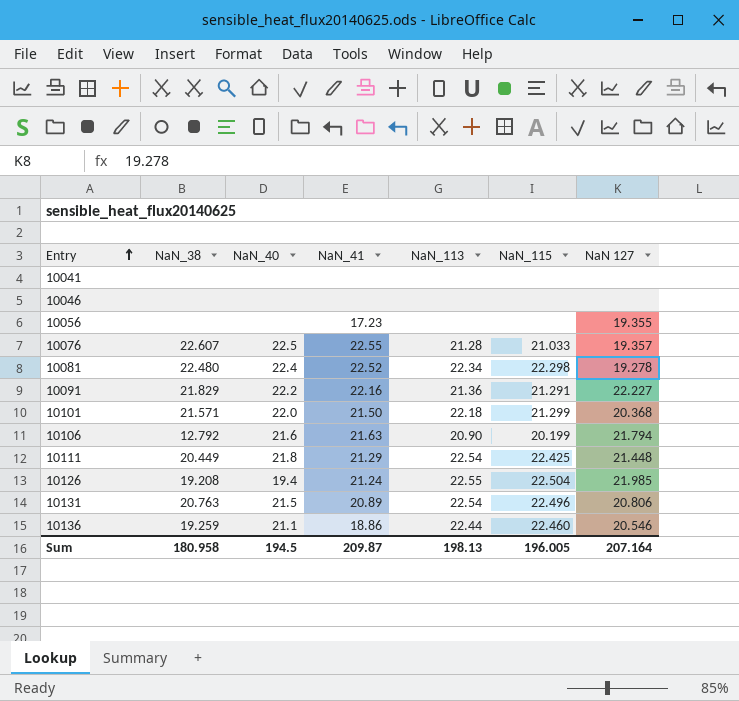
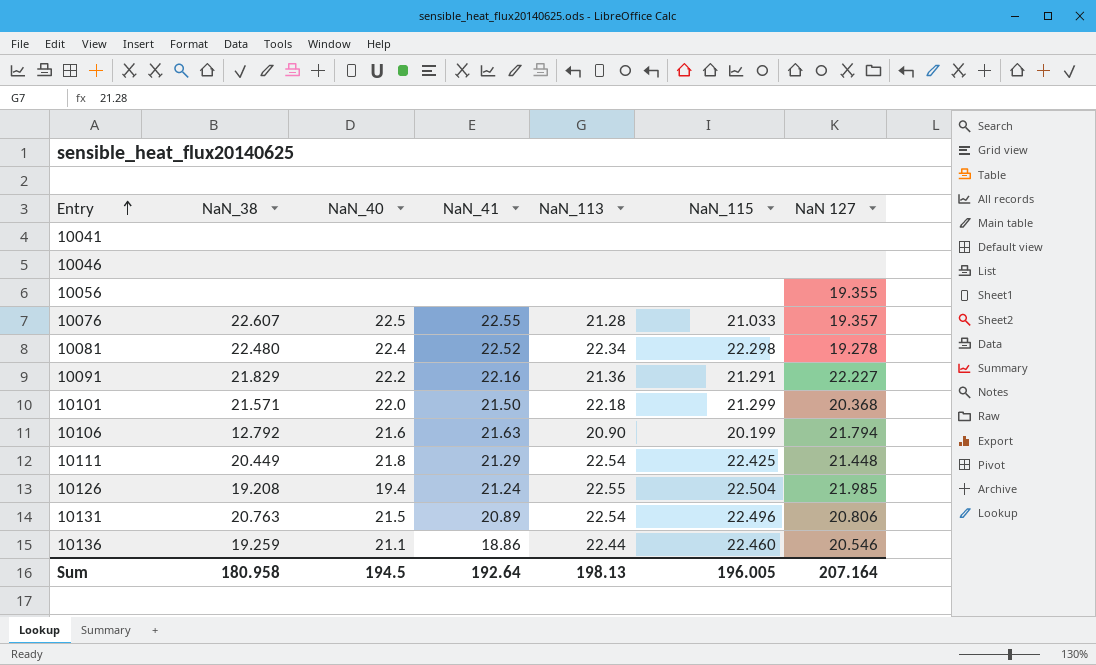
10056 | NaN_41: 17.23 -> none
Sum | NaN_41: 209.87 -> 192.64

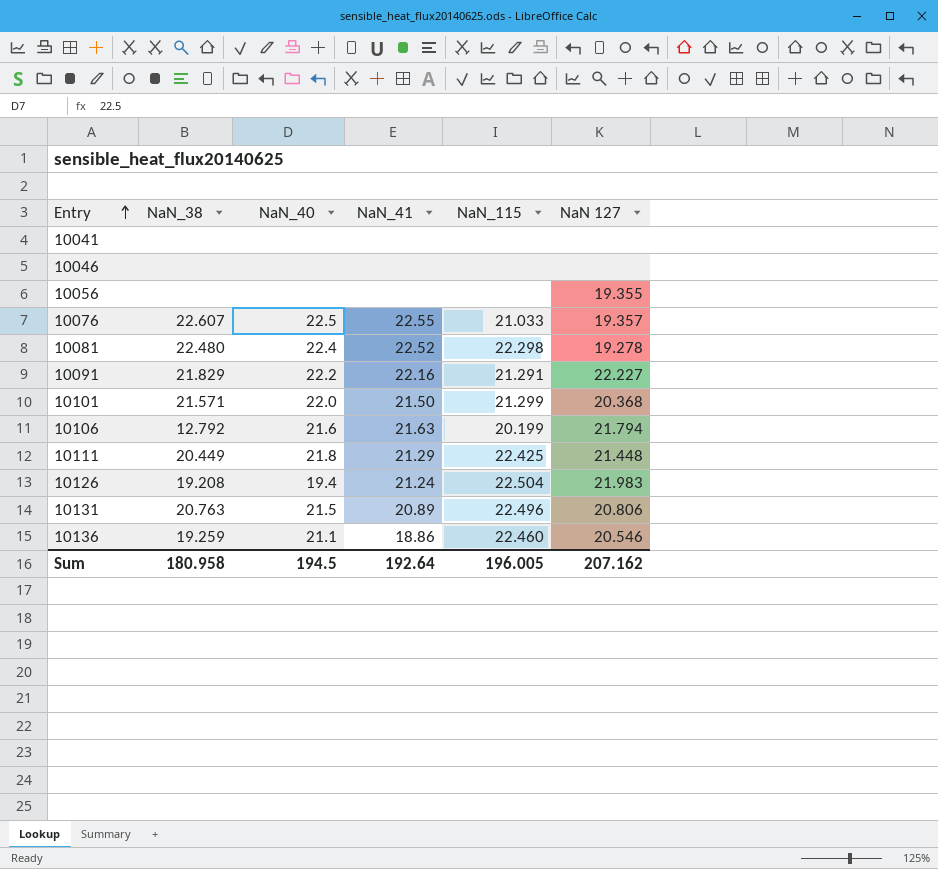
column NaN_113 | position: 5 -> none
10126 | NaN 127: 21.985 -> 21.983
Sum | NaN 127: 207.164 -> 207.162

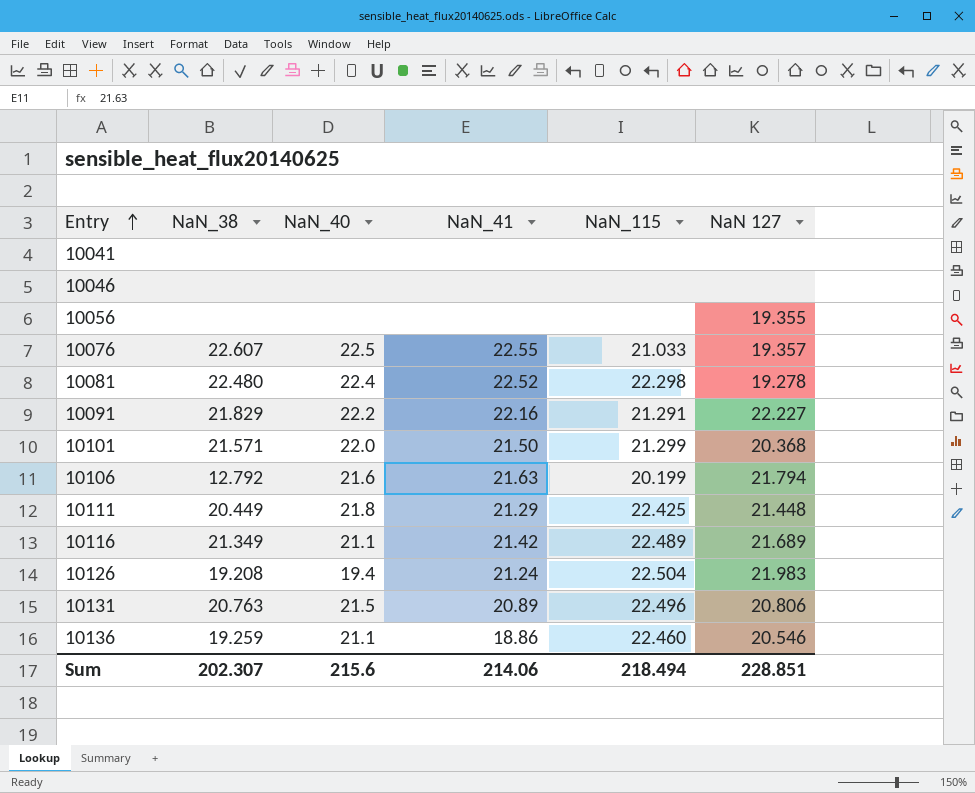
row 10116: none -> 21.349 | 21.1 | 21.42 | 22.489 | 21.689
Sum | NaN_38: 180.958 -> 202.307
Sum | NaN_40: 194.5 -> 215.6
Sum | NaN_41: 192.64 -> 214.06
Sum | NaN_115: 196.005 -> 218.494
Sum | NaN 127: 207.162 -> 228.851

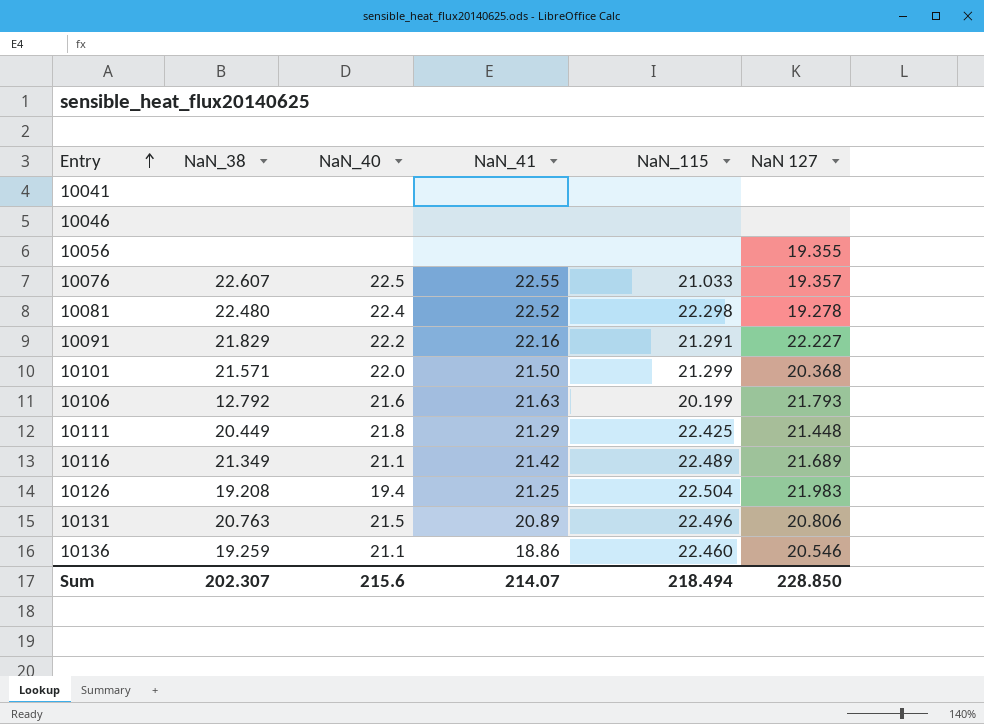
10106 | NaN 127: 21.794 -> 21.793
10126 | NaN_41: 21.24 -> 21.25
Sum | NaN_41: 214.06 -> 214.07
Sum | NaN 127: 228.851 -> 228.850

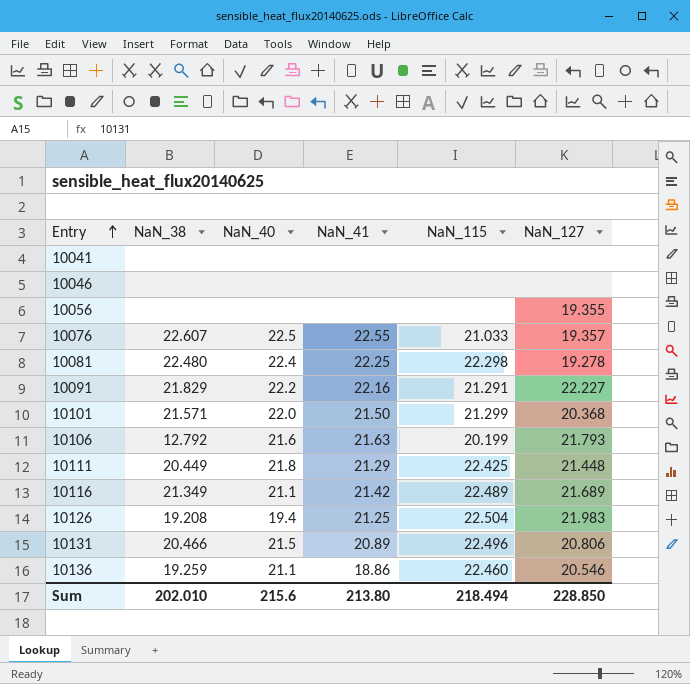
column name: NaN 127 -> NaN_127
10081 | NaN_41: 22.52 -> 22.25
10131 | NaN_38: 20.763 -> 20.466
Sum | NaN_38: 202.307 -> 202.010
Sum | NaN_41: 214.07 -> 213.80

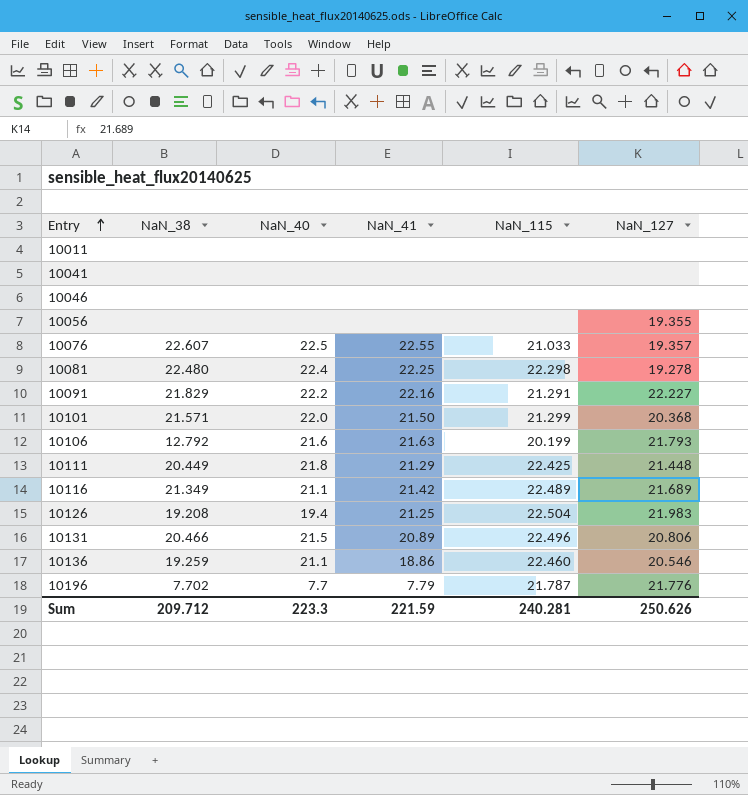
row 10011: none -> none | none | none | none | none
row 10196: none -> 7.702 | 7.7 | 7.79 | 21.787 | 21.776
Sum | NaN_38: 202.010 -> 209.712
Sum | NaN_40: 215.6 -> 223.3
Sum | NaN_41: 213.80 -> 221.59
Sum | NaN_115: 218.494 -> 240.281
Sum | NaN_127: 228.850 -> 250.626

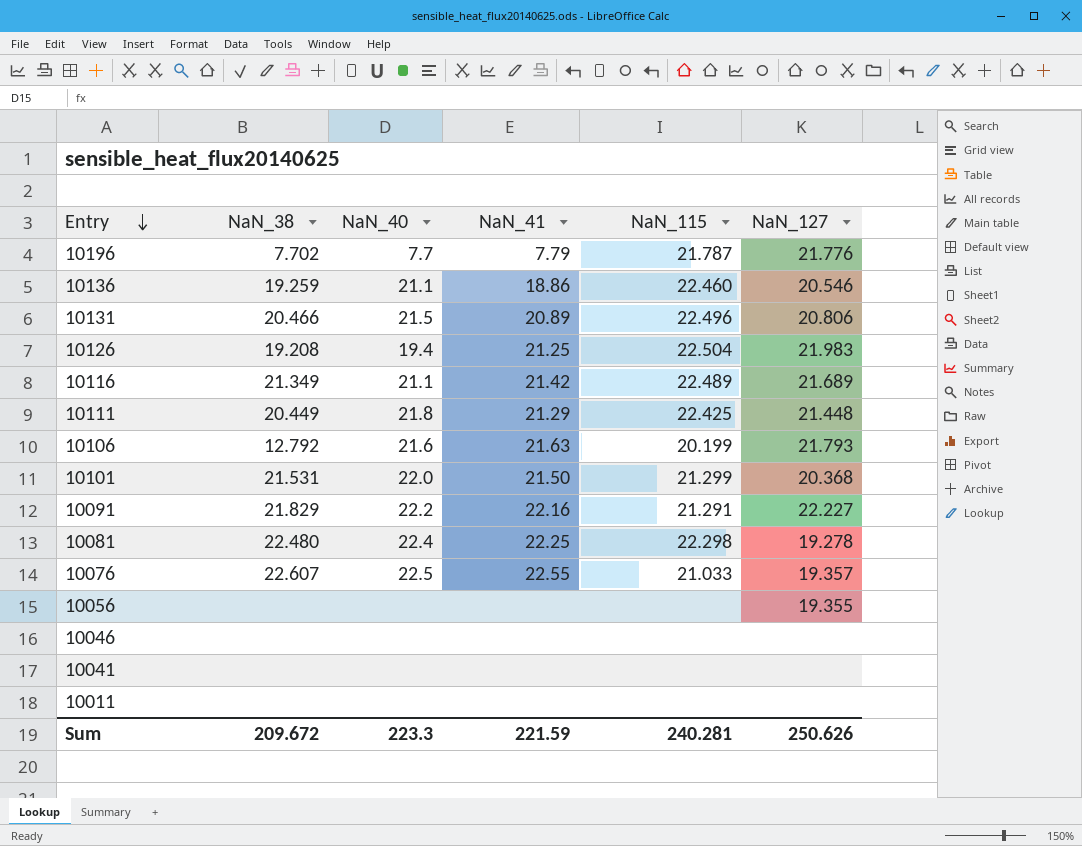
row order: Entry ascending -> Entry descending
10101 | NaN_38: 21.571 -> 21.531
Sum | NaN_38: 209.712 -> 209.672

